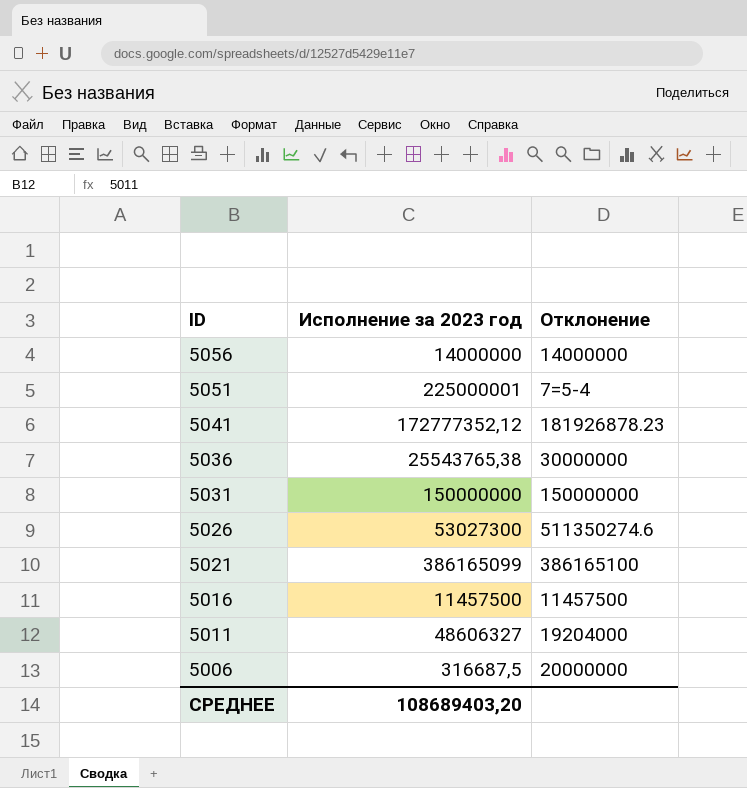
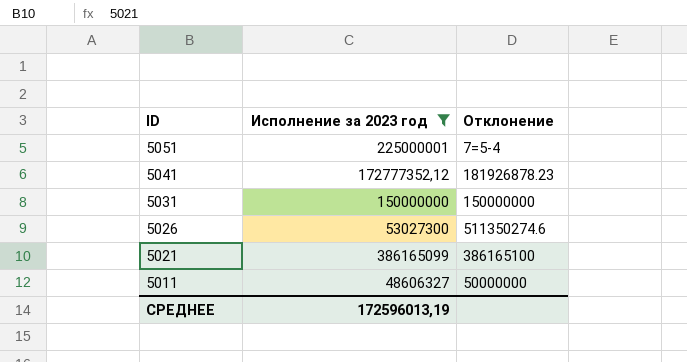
filter: none -> Исполнение за 2023 год >= 48606327
5011 | Отклонение: 19204000 -> 50000000
СРЕДНЕЕ | Исполнение за 2023 год: 108689403,20 -> 172596013,19

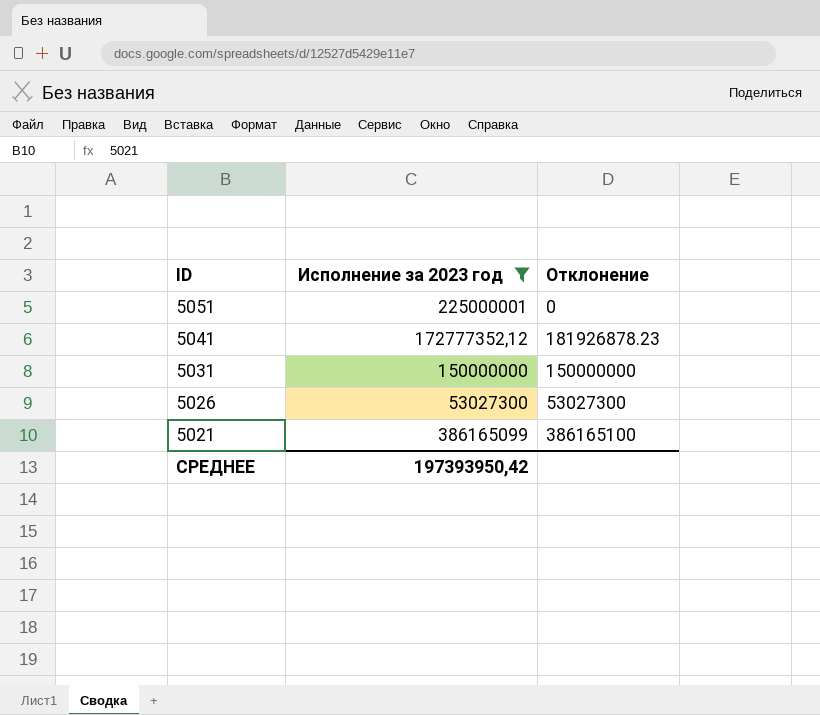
row 5011: 48606327 | 50000000 -> none
5051 | Отклонение: 7=5-4 -> 0
5026 | Отклонение: 511350274.6 -> 53027300
СРЕДНЕЕ | Исполнение за 2023 год: 172596013,19 -> 197393950,42

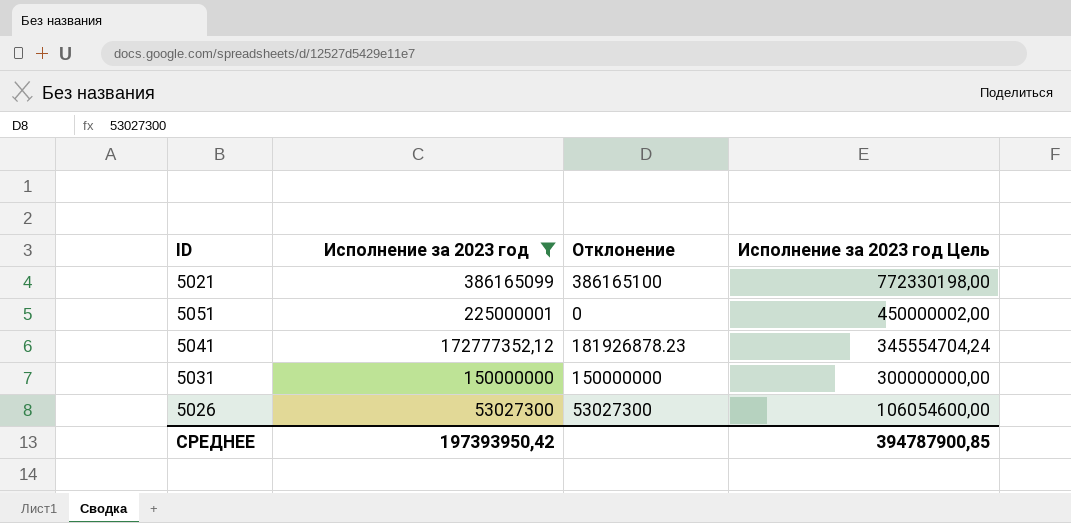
row order: ID descending -> Исполнение за 2023 год descending
column Исполнение за 2023 год Цель | formula: none -> [Исполнение за 2023 год] * 2

